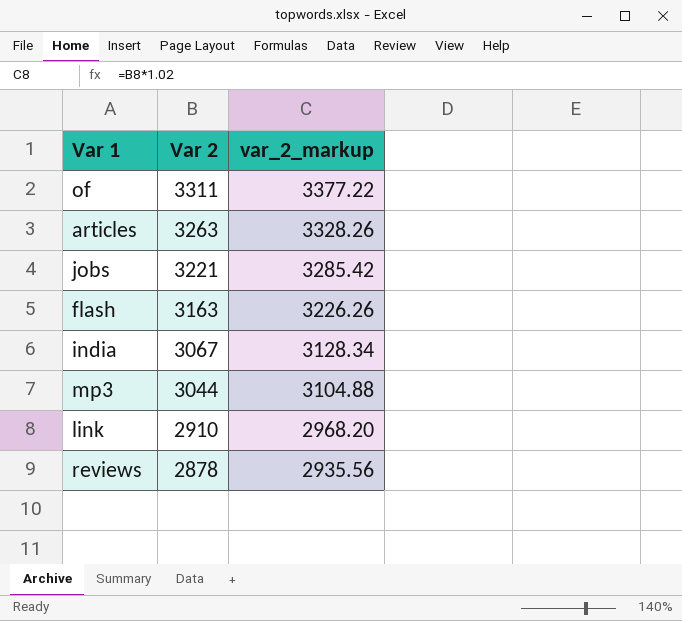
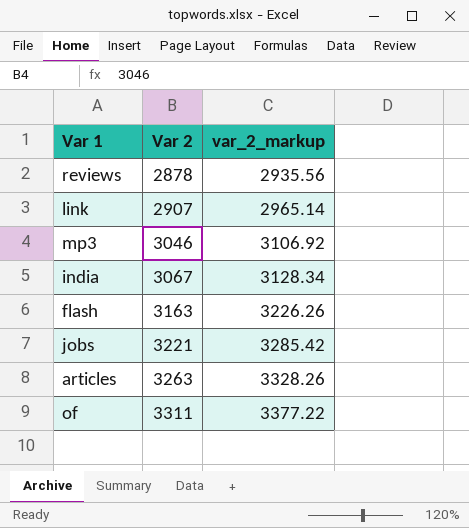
row order: Var 2 descending -> Var 2 ascending
link | Var 2: 2910 -> 2907
link | var_2_markup: 2968.20 -> 2965.14
mp3 | Var 2: 3044 -> 3046
mp3 | var_2_markup: 3104.88 -> 3106.92

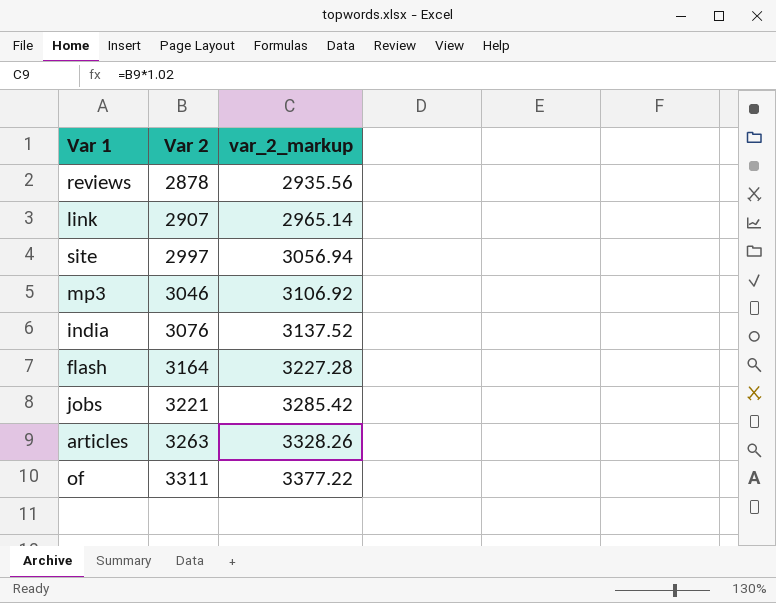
row site: none -> 2997 | 3056.94
india | Var 2: 3067 -> 3076
india | var_2_markup: 3128.34 -> 3137.52
flash | Var 2: 3163 -> 3164
flash | var_2_markup: 3226.26 -> 3227.28

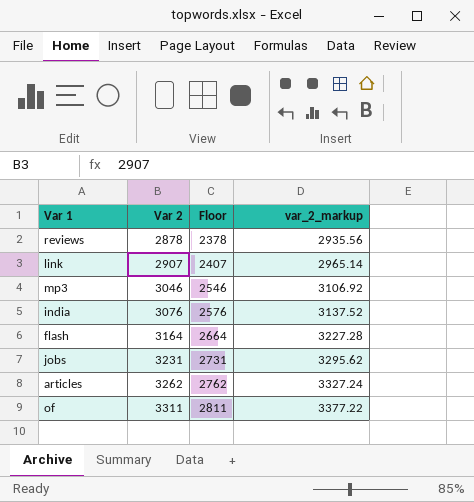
column Floor | formula: none -> [Var 2] - 500
row site: 2997 | 3056.94 -> none
jobs | Var 2: 3221 -> 3231
jobs | var_2_markup: 3285.42 -> 3295.62
articles | Var 2: 3263 -> 3262
articles | var_2_markup: 3328.26 -> 3327.24

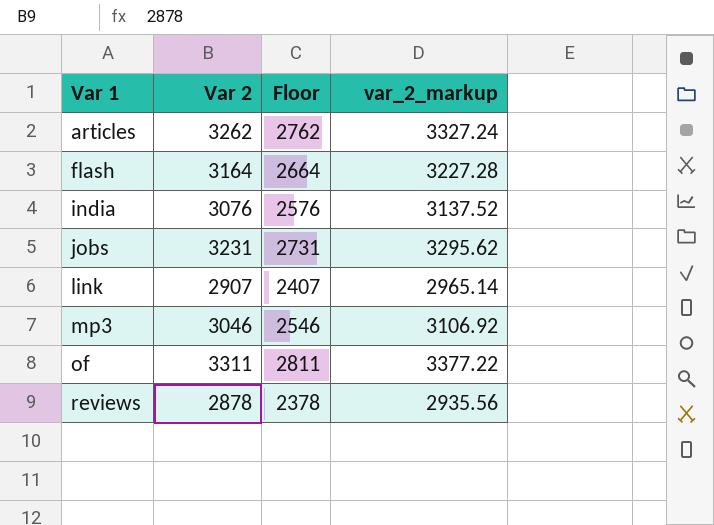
row order: Var 2 ascending -> Var 1 ascending

